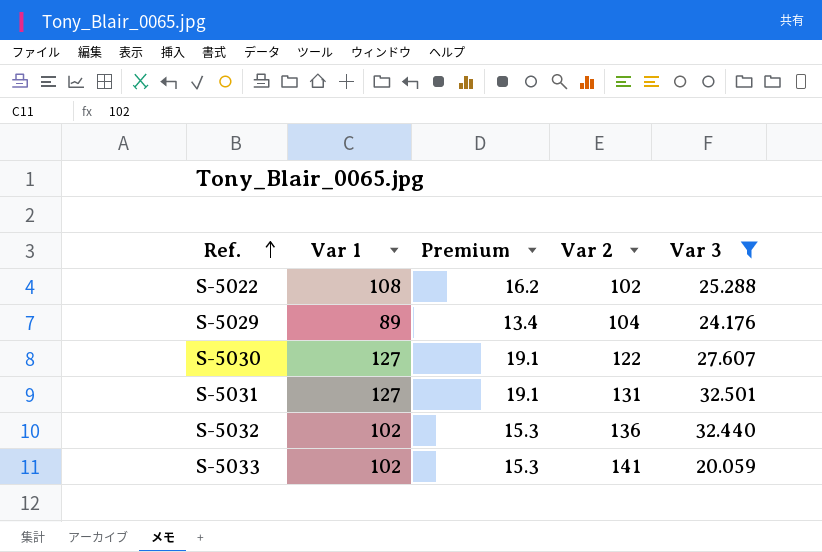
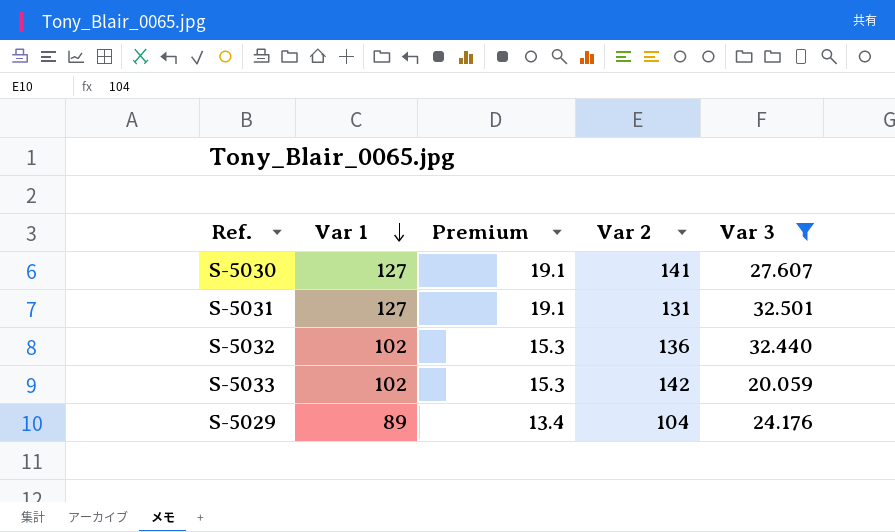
row order: Ref. ascending -> Var 1 descending
row S-5022: 108 | 16.2 | 102 | 25.288 -> none
S-5030 | Var 2: 122 -> 141
S-5033 | Var 2: 141 -> 142

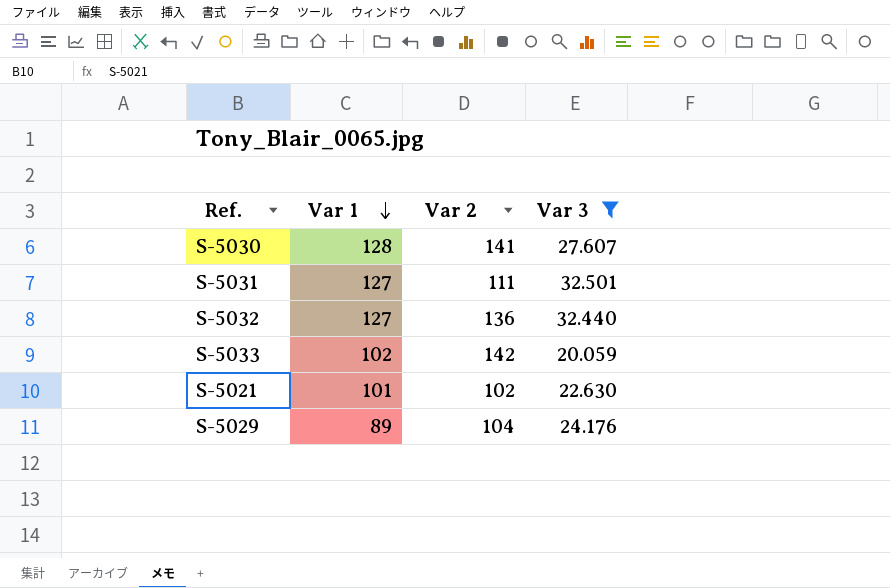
column Premium | formula: [Var 1] * 0.15 -> none
S-5030 | Var 1: 127 -> 128
S-5031 | Var 2: 131 -> 111
S-5032 | Var 1: 102 -> 127
row S-5021: none -> 101 | 102 | 22.630

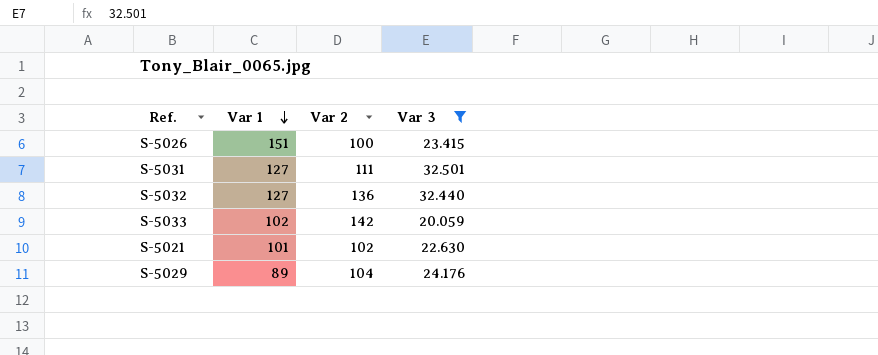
row S-5030: 128 | 141 | 27.607 -> none
row S-5026: none -> 151 | 100 | 23.415

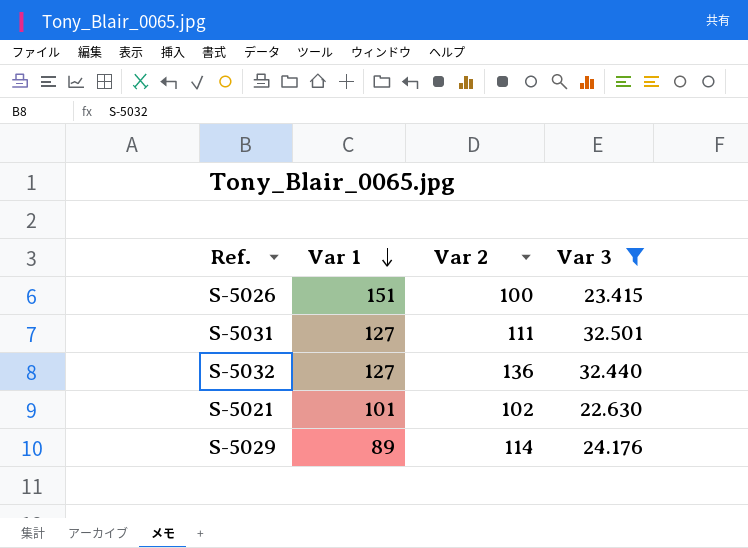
row S-5033: 102 | 142 | 20.059 -> none
S-5029 | Var 2: 104 -> 114

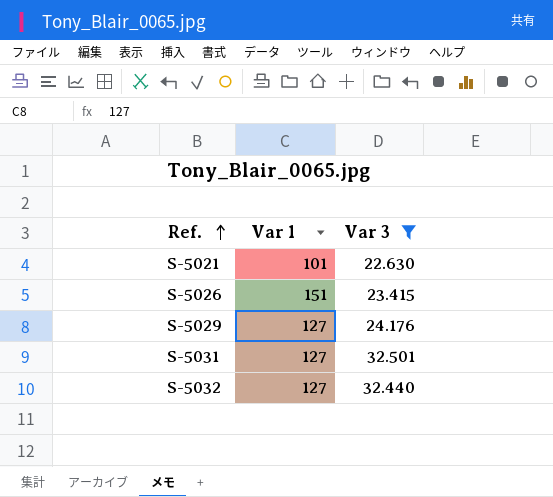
row order: Var 1 descending -> Ref. ascending
column Var 2 | position: 3 -> none
S-5029 | Var 1: 89 -> 127

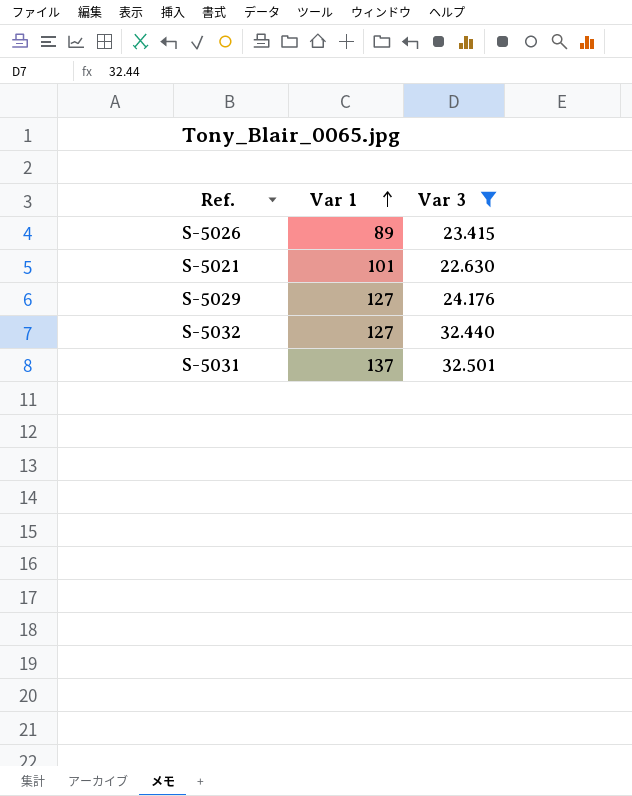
row order: Ref. ascending -> Var 1 ascending
S-5026 | Var 1: 151 -> 89
S-5031 | Var 1: 127 -> 137

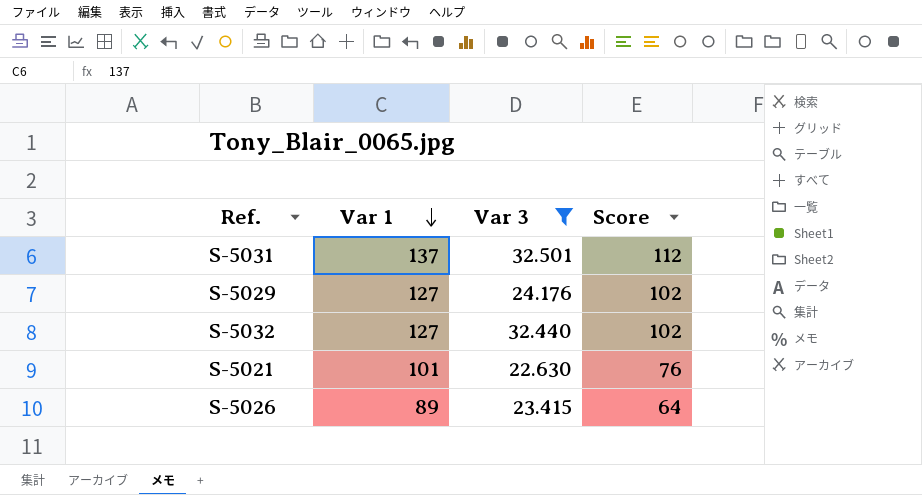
row order: Var 1 ascending -> Var 1 descending
column Score | formula: none -> [Var 1] - 25

